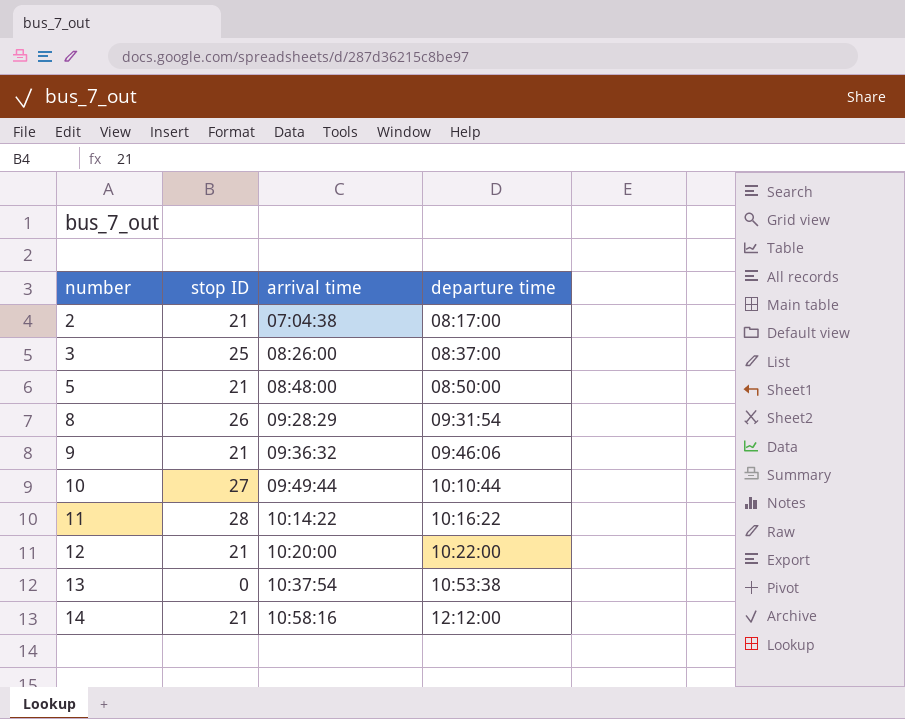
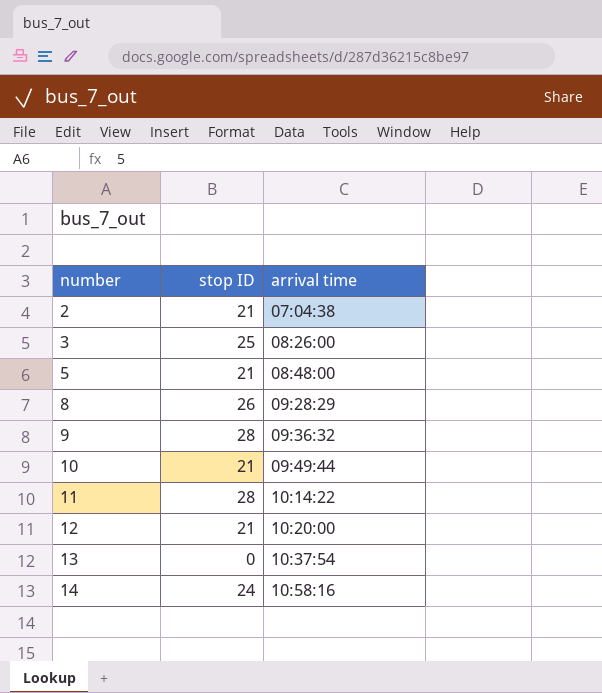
column departure time | position: 4 -> none
9 | stop ID: 21 -> 28
10 | stop ID: 27 -> 21
14 | stop ID: 21 -> 24

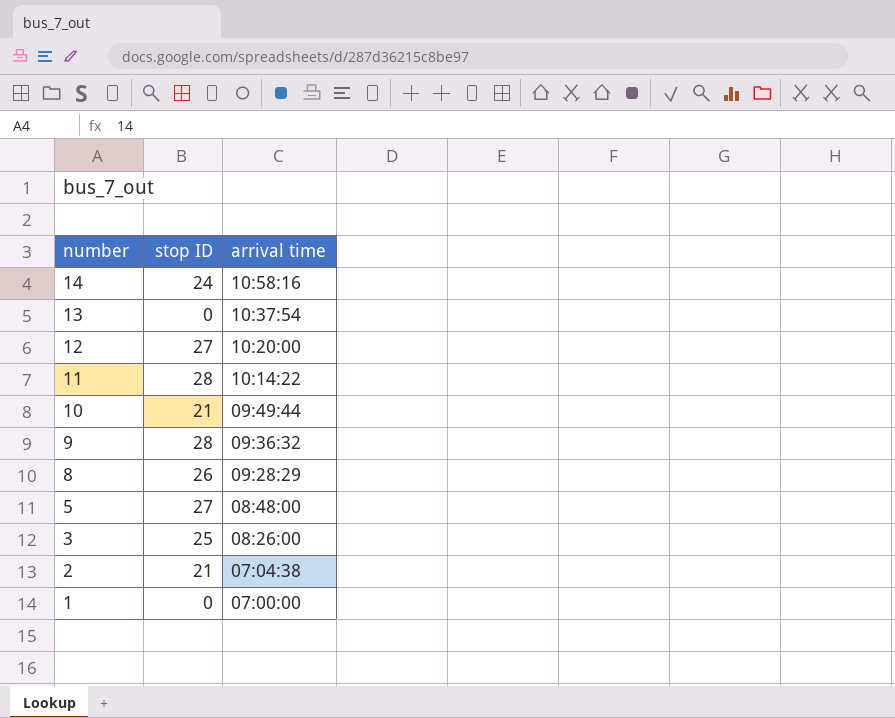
row order: number ascending -> number descending
12 | stop ID: 21 -> 27
5 | stop ID: 21 -> 27
row 1: none -> 0 | 07:00:00

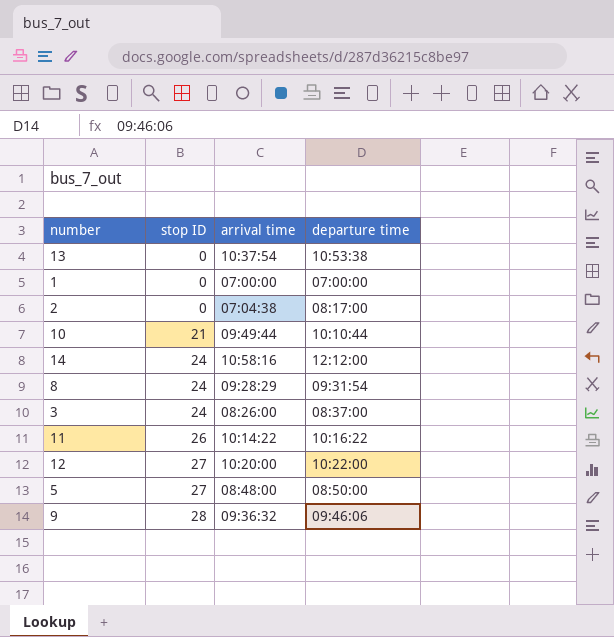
row order: number descending -> stop ID ascending
column departure time | position: none -> 4
2 | stop ID: 21 -> 0
8 | stop ID: 26 -> 24
3 | stop ID: 25 -> 24
11 | stop ID: 28 -> 26

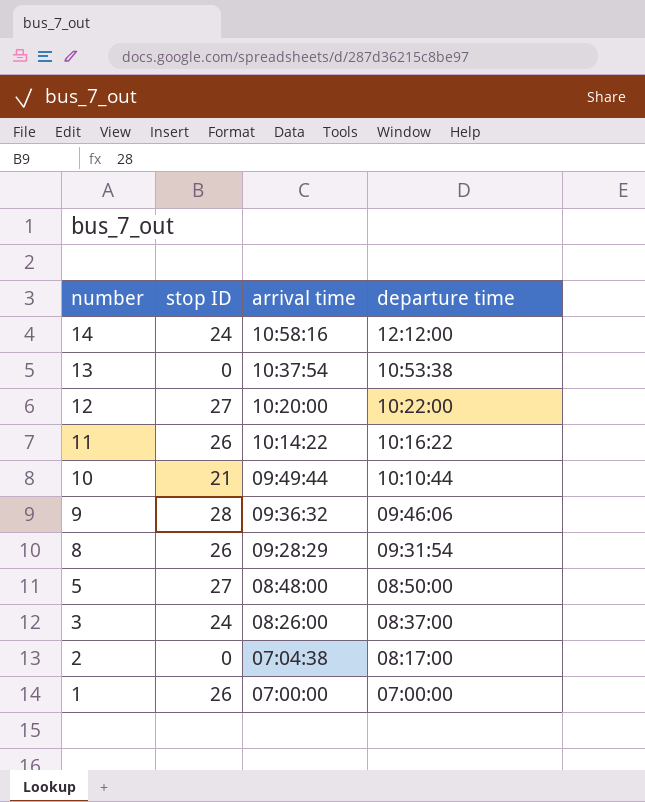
row order: stop ID ascending -> number descending
8 | stop ID: 24 -> 26
1 | stop ID: 0 -> 26

